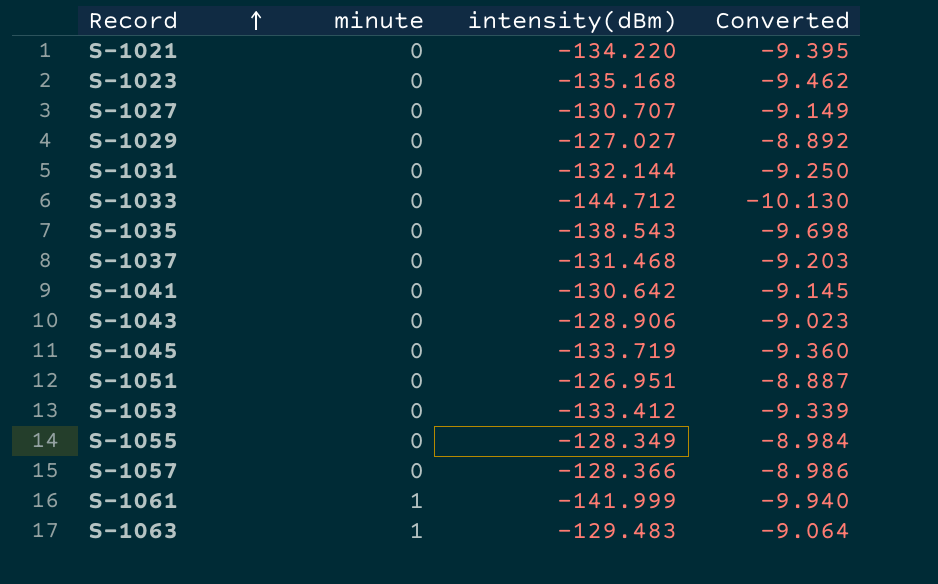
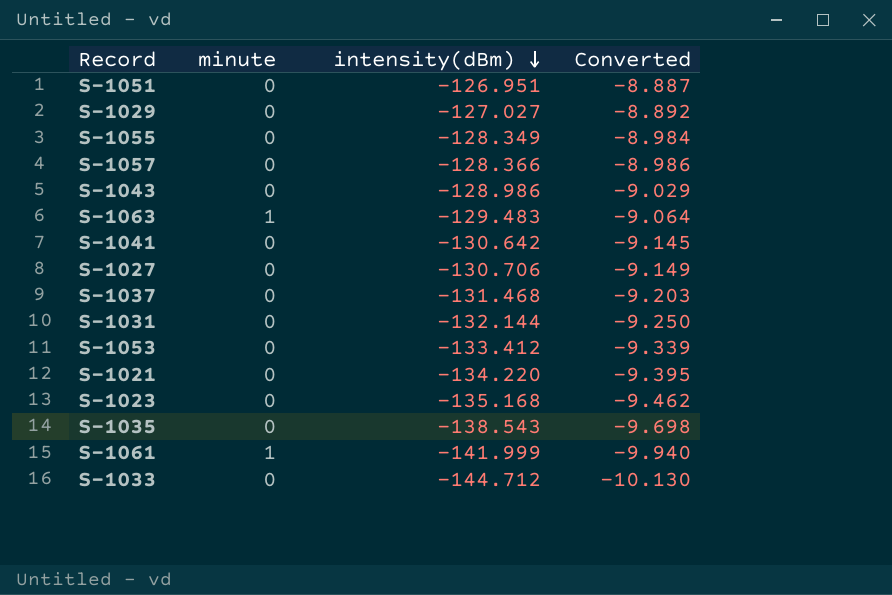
row order: Record ascending -> intensity(dBm) descending
row S-1045: 0 | -133.719 | -9.360 -> none
S-1043 | intensity(dBm): -128.906 -> -128.986
S-1043 | Converted: -9.023 -> -9.029
S-1027 | intensity(dBm): -130.707 -> -130.706

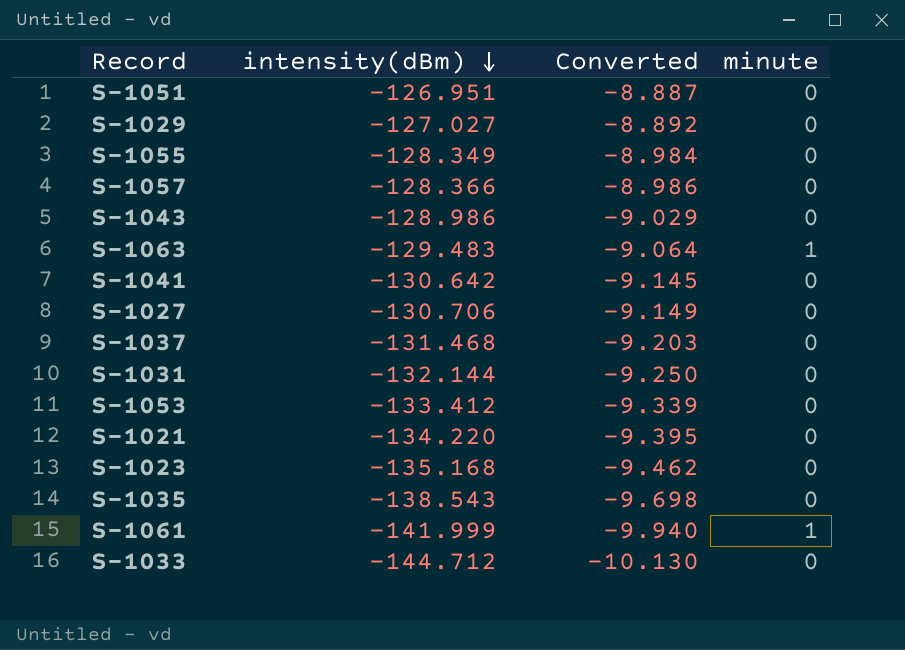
column minute | position: 2 -> 4

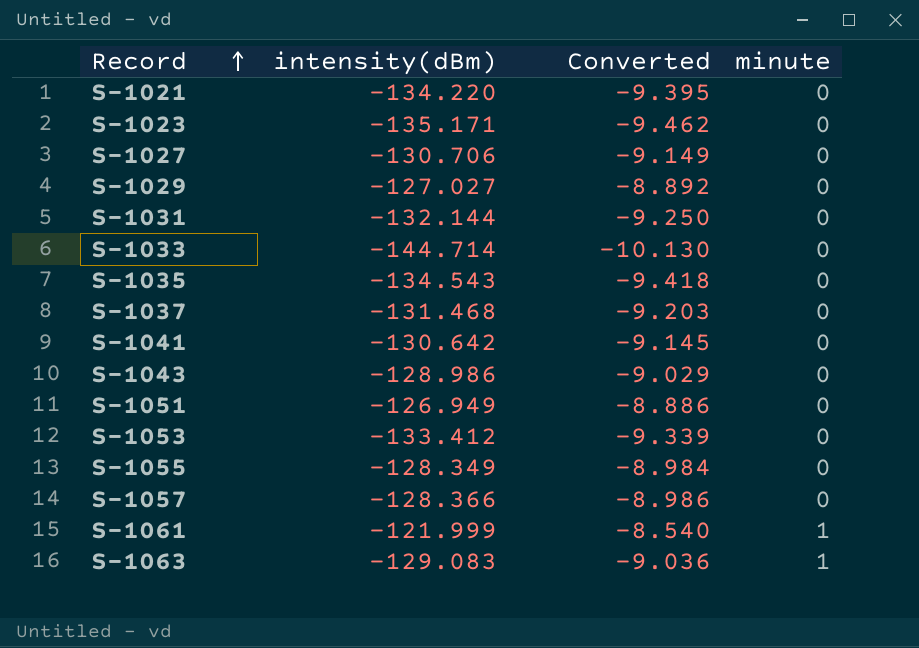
row order: intensity(dBm) descending -> Record ascending
S-1023 | intensity(dBm): -135.168 -> -135.171
S-1033 | intensity(dBm): -144.712 -> -144.714
S-1035 | intensity(dBm): -138.543 -> -134.543
S-1035 | Converted: -9.698 -> -9.418
S-1051 | intensity(dBm): -126.951 -> -126.949
S-1051 | Converted: -8.887 -> -8.886
S-1061 | intensity(dBm): -141.999 -> -121.999
S-1061 | Converted: -9.940 -> -8.540
S-1063 | intensity(dBm): -129.483 -> -129.083
S-1063 | Converted: -9.064 -> -9.036

